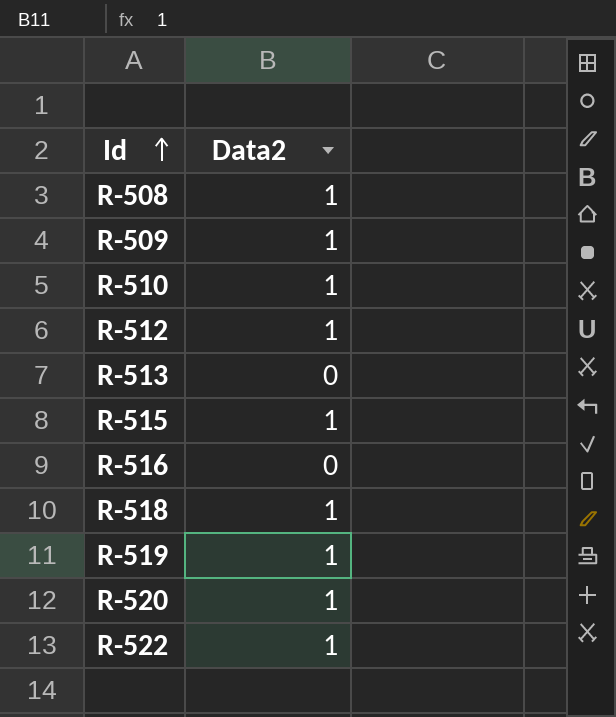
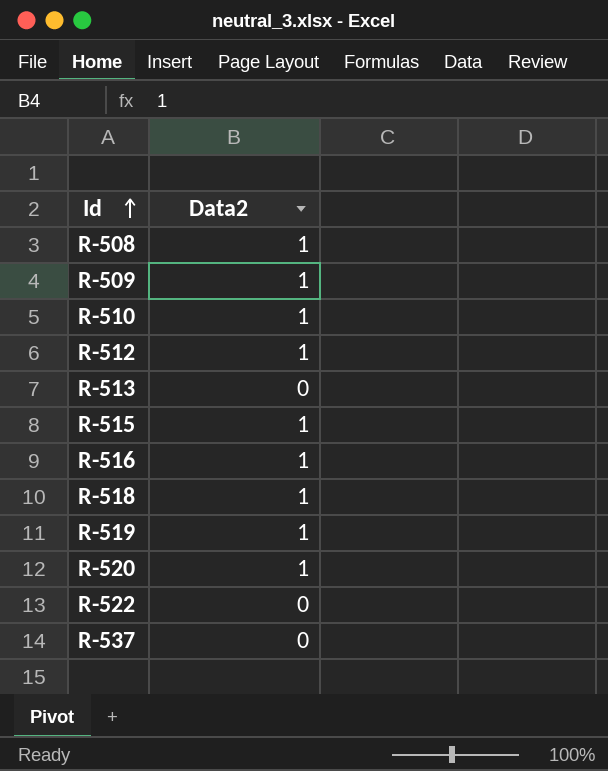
R-516 | Data2: 0 -> 1
R-522 | Data2: 1 -> 0
row R-537: none -> 0

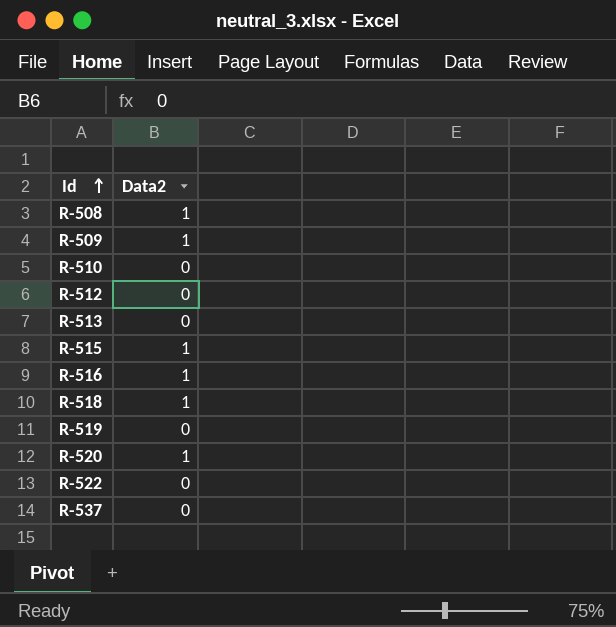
R-510 | Data2: 1 -> 0
R-512 | Data2: 1 -> 0
R-519 | Data2: 1 -> 0

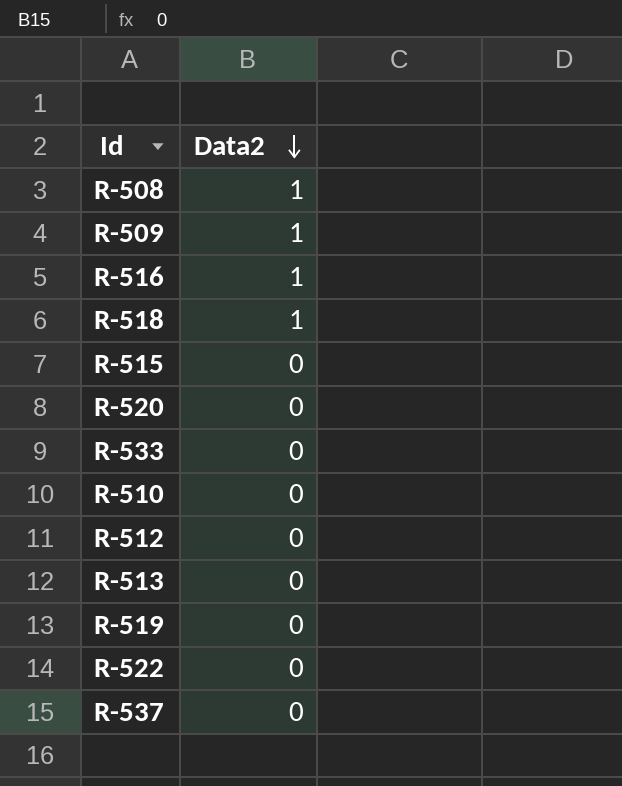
row order: Id ascending -> Data2 descending
R-515 | Data2: 1 -> 0
R-520 | Data2: 1 -> 0
row R-533: none -> 0

